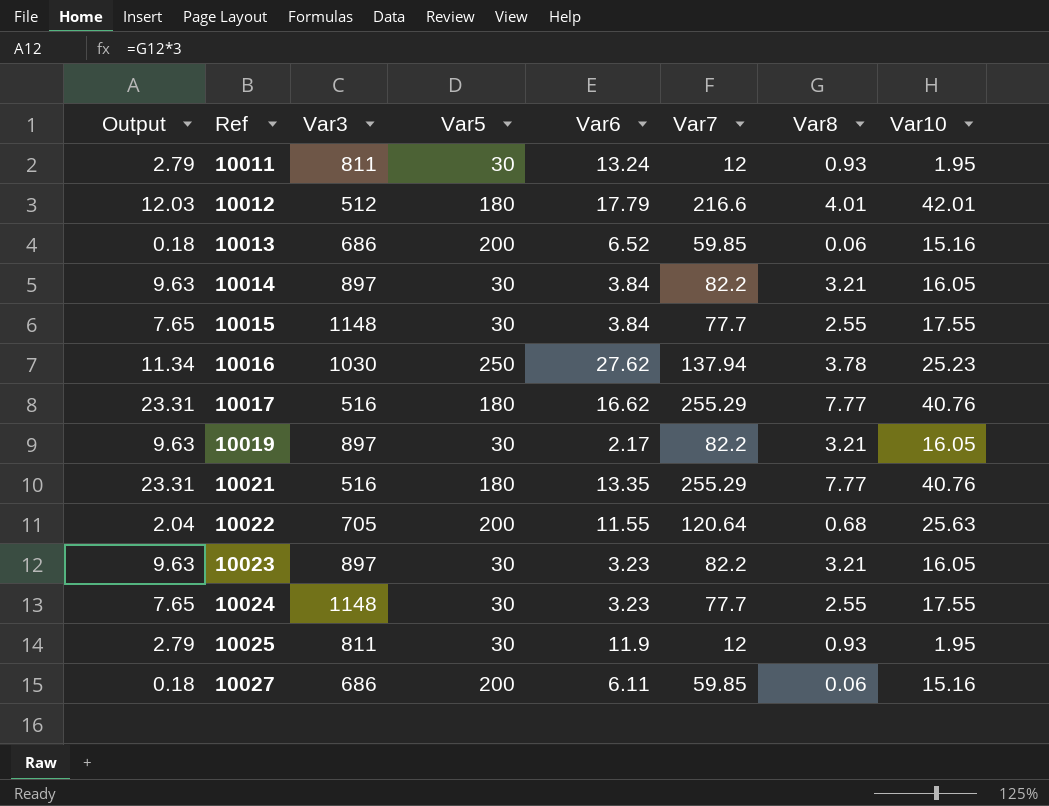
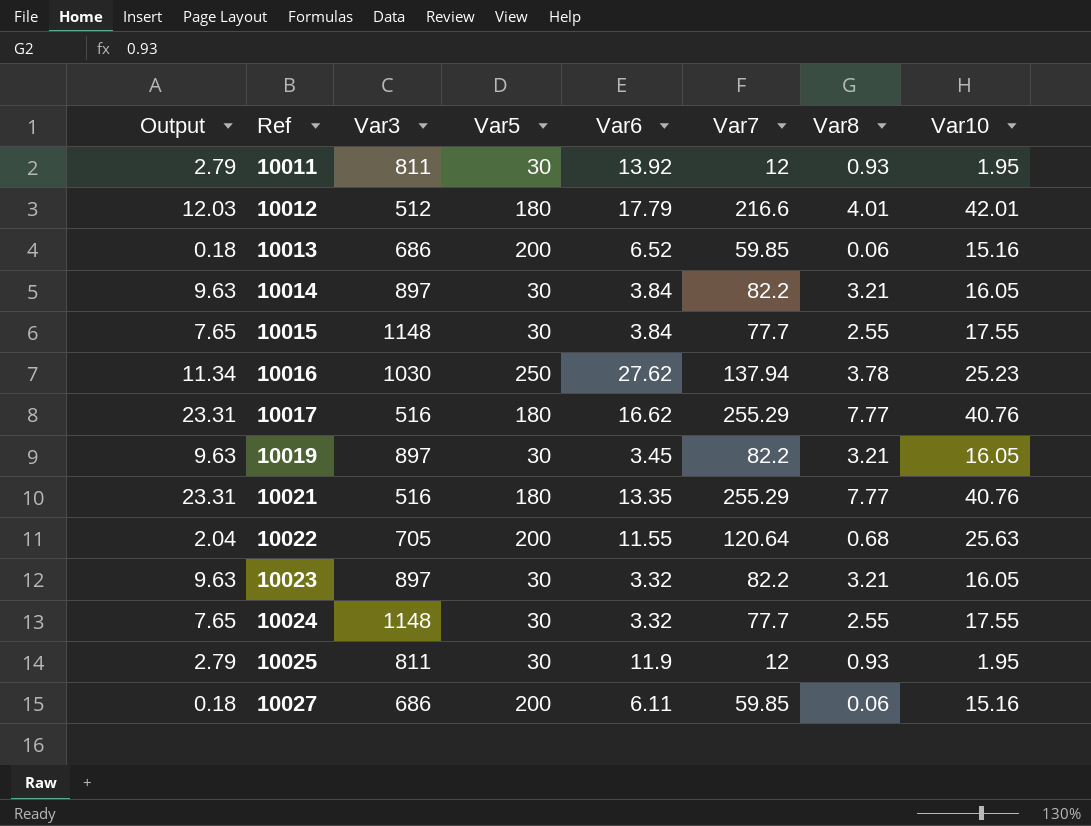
10011 | Var6: 13.24 -> 13.92
10019 | Var6: 2.17 -> 3.45
10023 | Var6: 3.23 -> 3.32
10024 | Var6: 3.23 -> 3.32

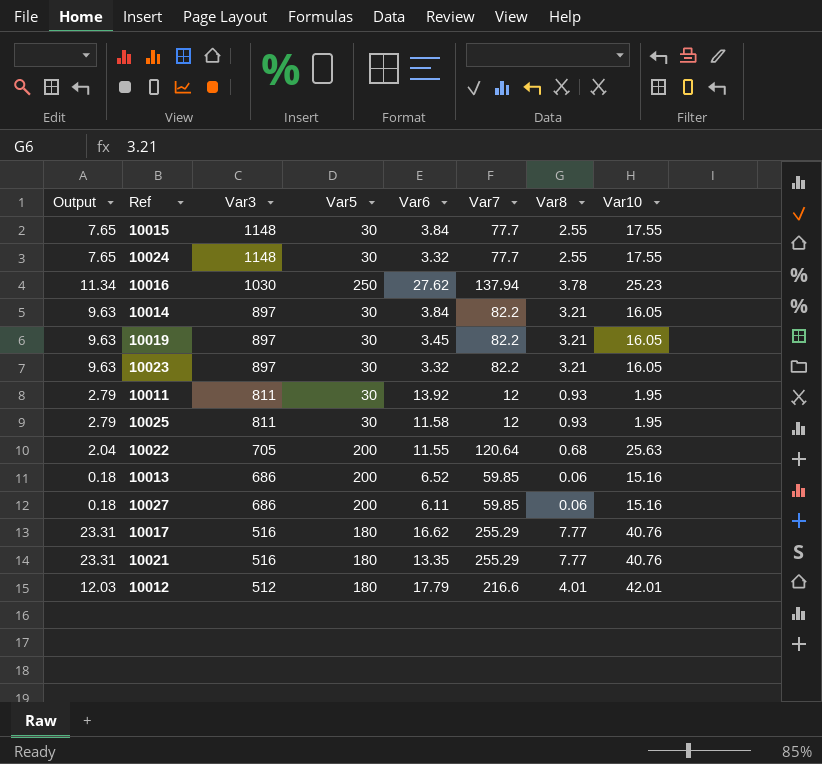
row order: Ref ascending -> Var3 descending
10025 | Var6: 11.9 -> 11.58

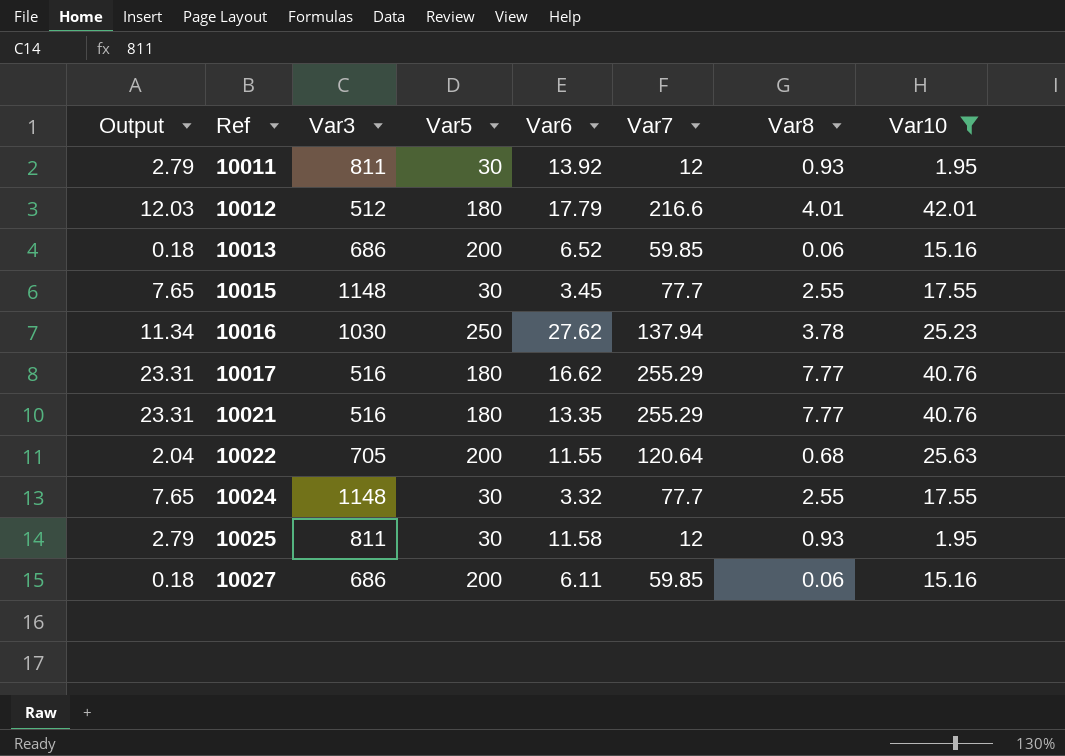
filter: none -> Var10 != 16.05
row order: Var3 descending -> Ref ascending
10015 | Var6: 3.84 -> 3.45

